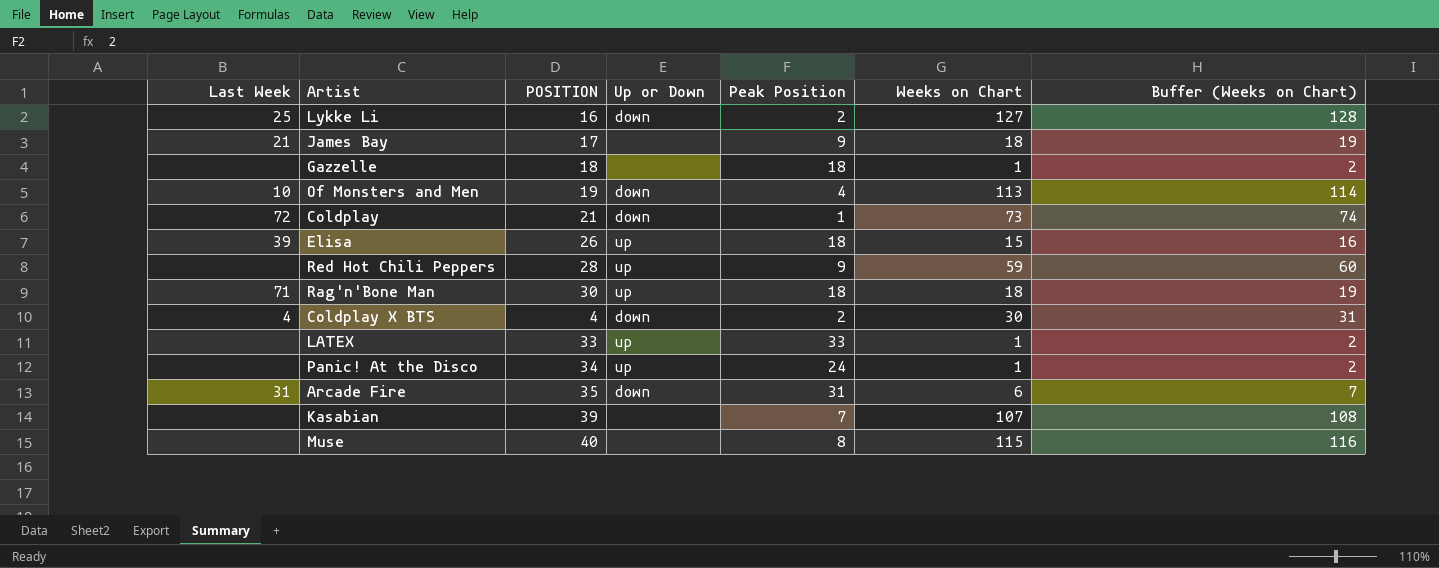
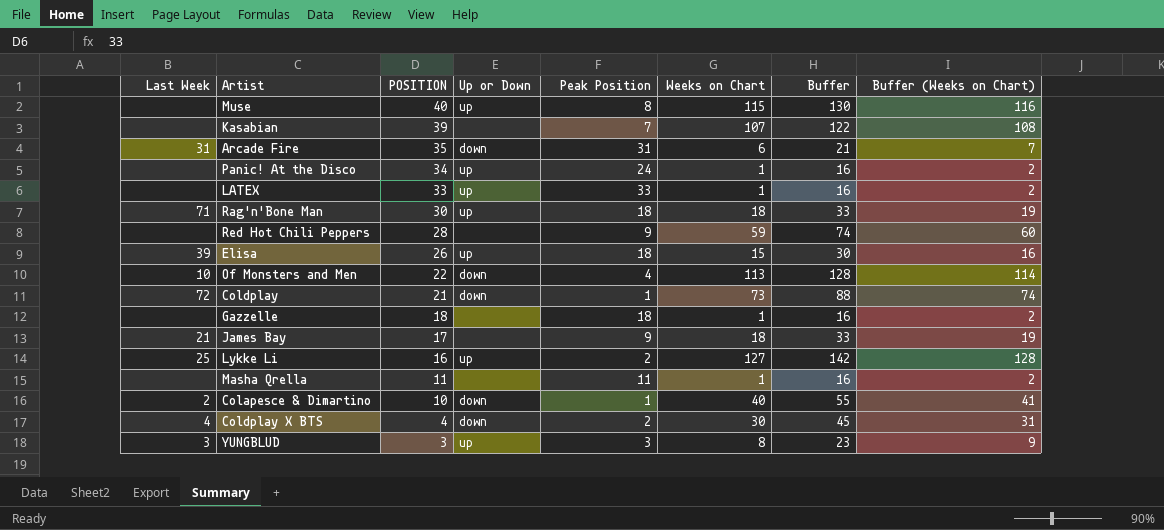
row order: none -> POSITION descending
column Buffer | formula: none -> [Weeks on Chart] + 15
Muse | Up or Down: none -> up
Red Hot Chili Peppers | Up or Down: up -> none
Of Monsters and Men | POSITION: 19 -> 22
Lykke Li | Up or Down: down -> up
row Masha Qrella: none -> none | 11 | none | 11 | 1 | 16 | 2
row Colapesce & Dimartino: none -> 2 | 10 | down | 1 | 40 | 55 | 41
row YUNGBLUD: none -> 3 | 3 | up | 3 | 8 | 23 | 9

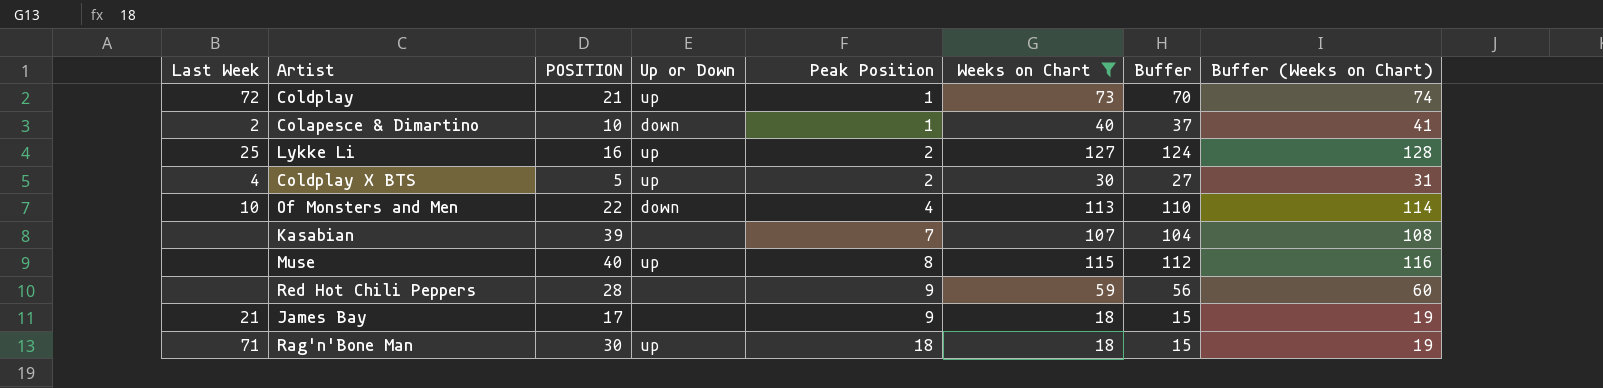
filter: none -> Weeks on Chart >= 18
row order: POSITION descending -> Peak Position ascending
column Buffer | formula: [Weeks on Chart] + 15 -> [Weeks on Chart] - 3
Coldplay | Up or Down: down -> up
Coldplay X BTS | POSITION: 4 -> 5
Coldplay X BTS | Up or Down: down -> up

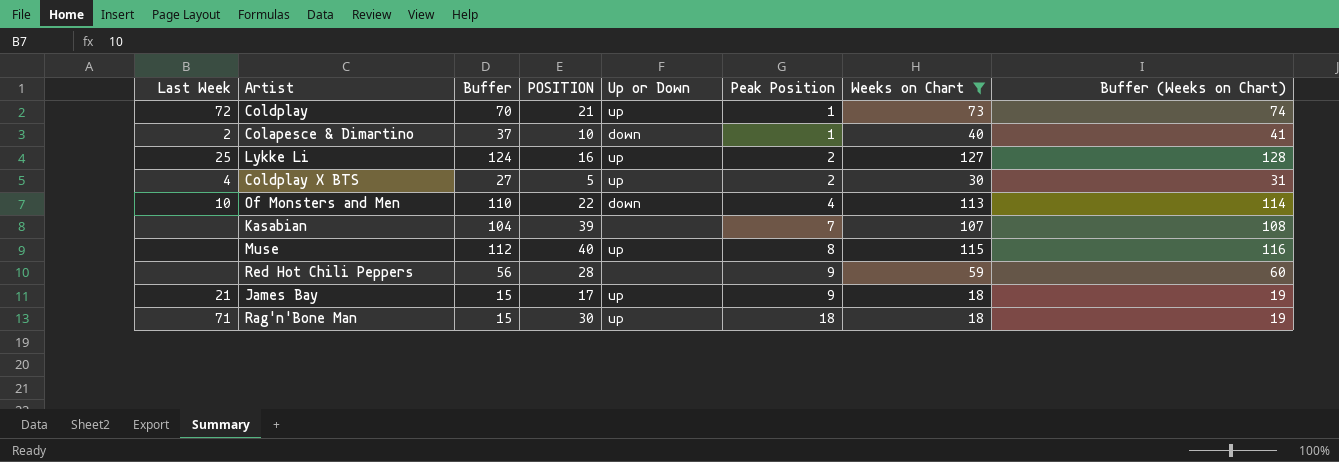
column Buffer | position: 7 -> 3
James Bay | Up or Down: none -> up

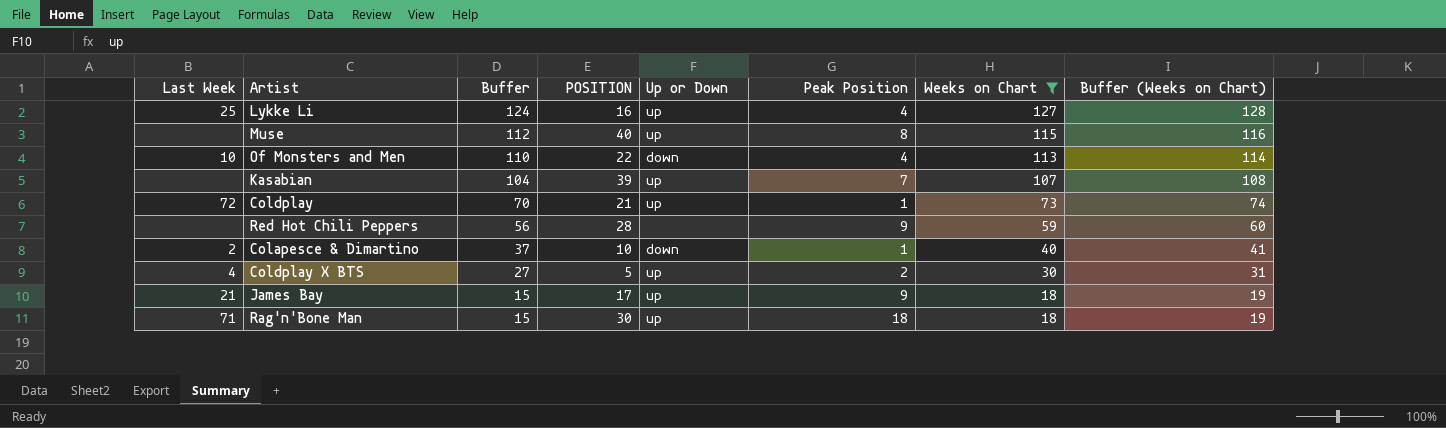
row order: Peak Position ascending -> Buffer descending
Lykke Li | Peak Position: 2 -> 4
Kasabian | Up or Down: none -> up

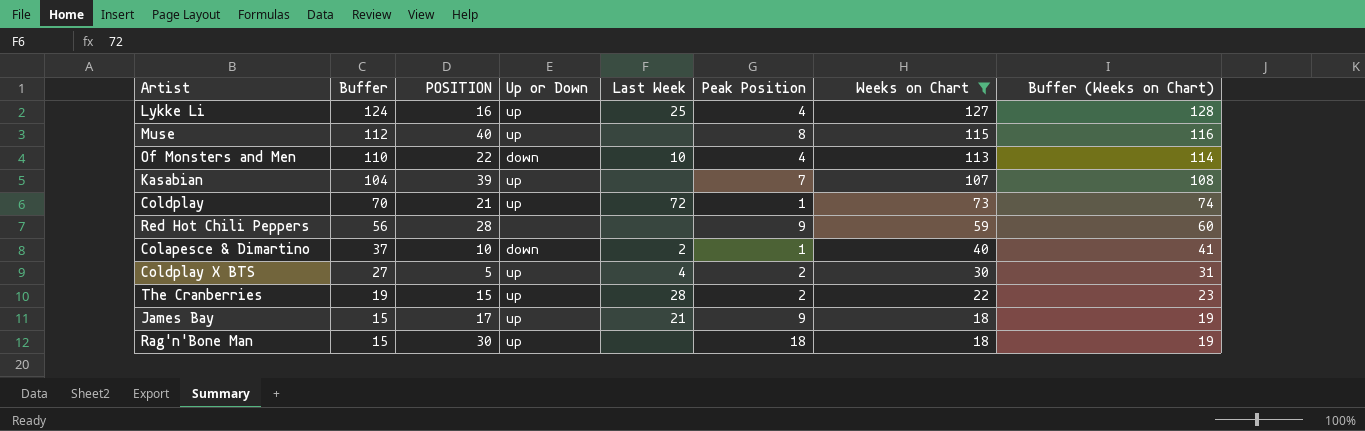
column Last Week | position: 1 -> 5
row The Cranberries: none -> 19 | 15 | up | 28 | 2 | 22 | 23
Rag'n'Bone Man | Last Week: 71 -> none

